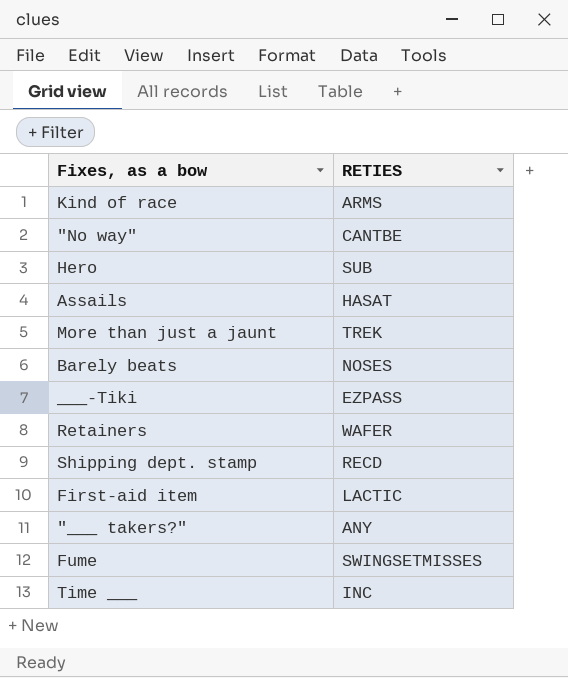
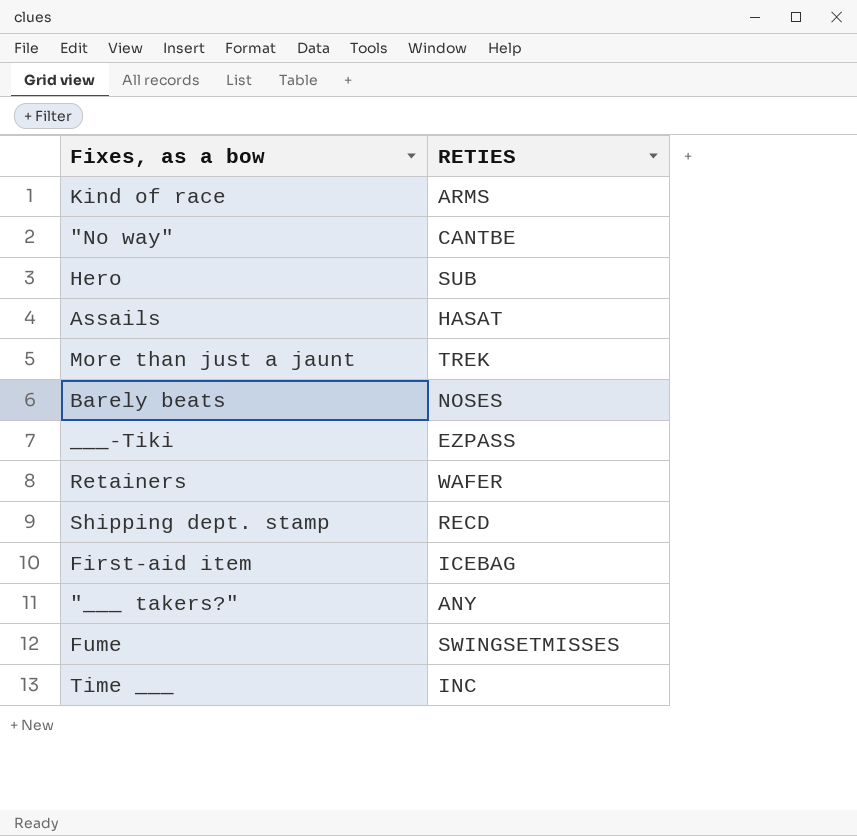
First-aid item | RETIES: LACTIC -> ICEBAG

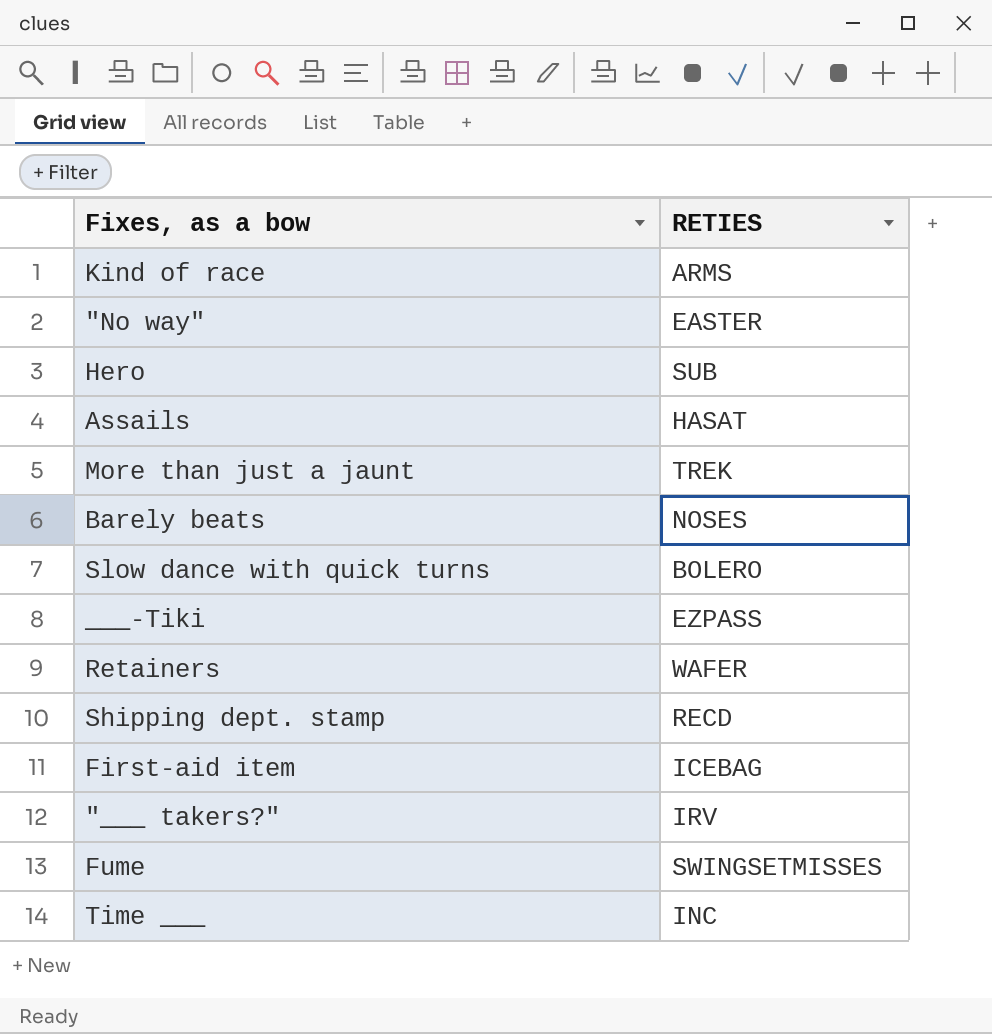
"No way" | RETIES: CANTBE -> EASTER
row Slow dance with quick turns: none -> BOLERO
"___ takers?" | RETIES: ANY -> IRV

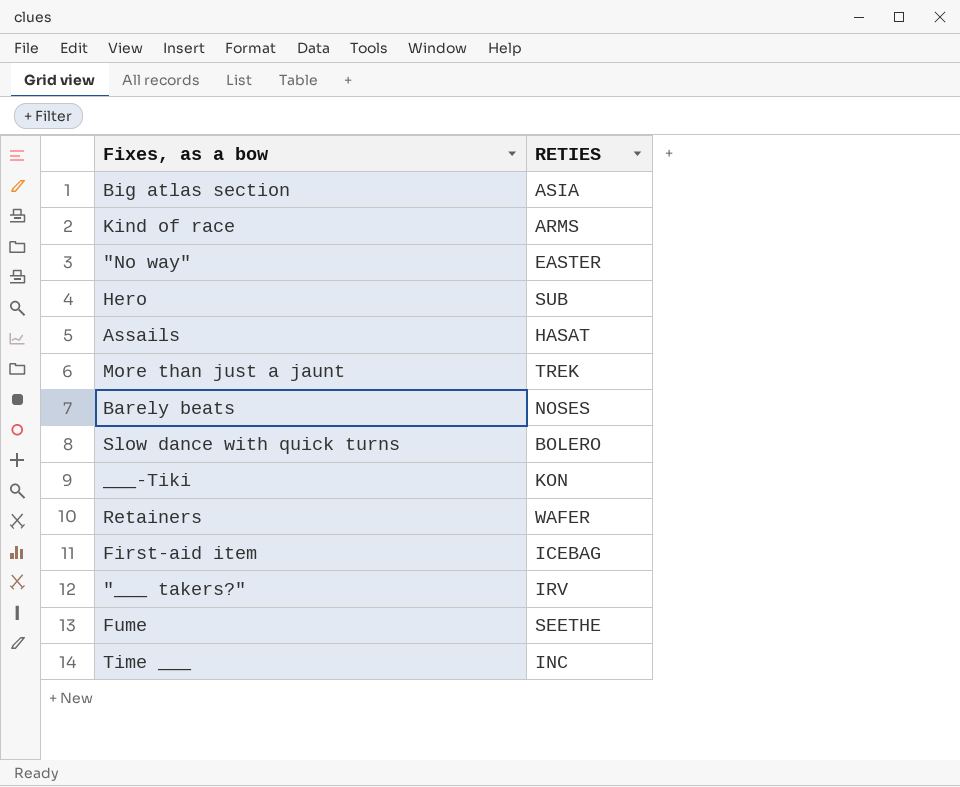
row Shipping dept. stamp: RECD -> none
row Big atlas section: none -> ASIA
___-Tiki | RETIES: EZPASS -> KON
Fume | RETIES: SWINGSETMISSES -> SEETHE

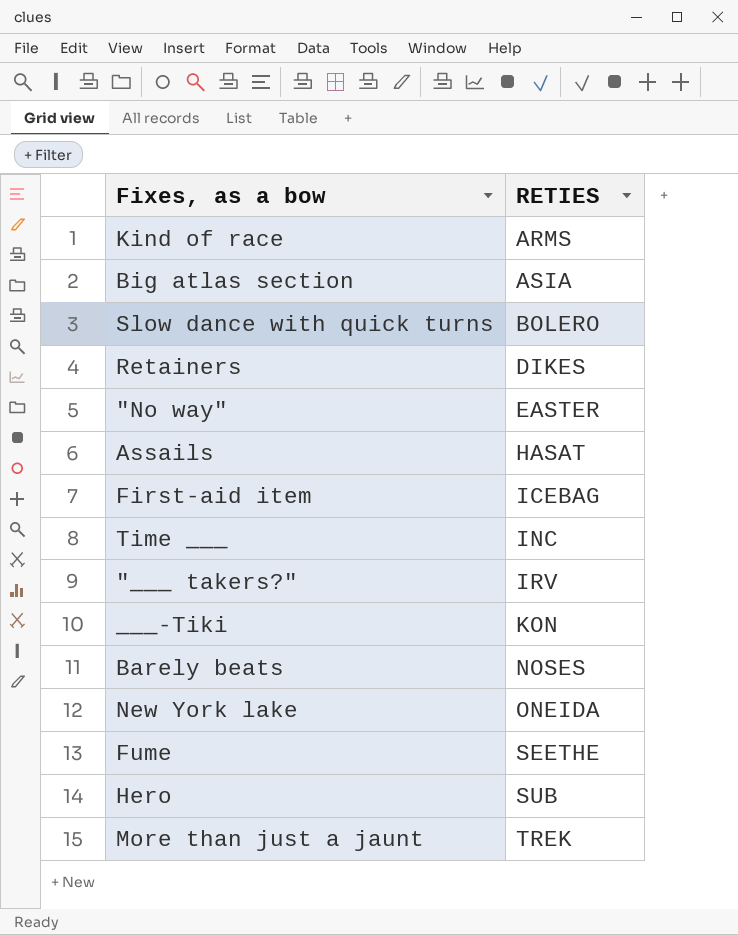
row order: none -> RETIES ascending
Retainers | RETIES: WAFER -> DIKES
row New York lake: none -> ONEIDA

